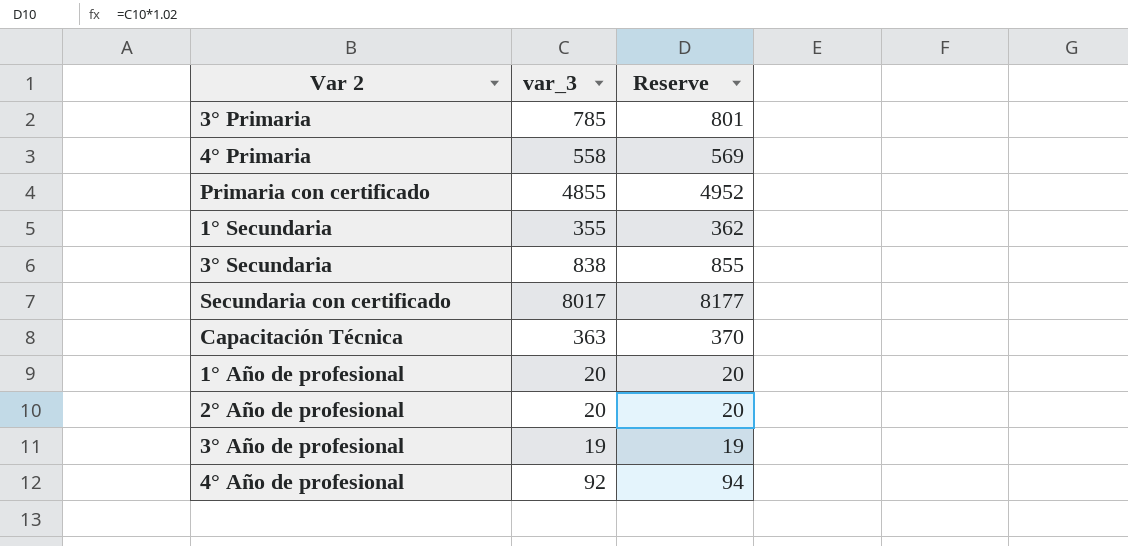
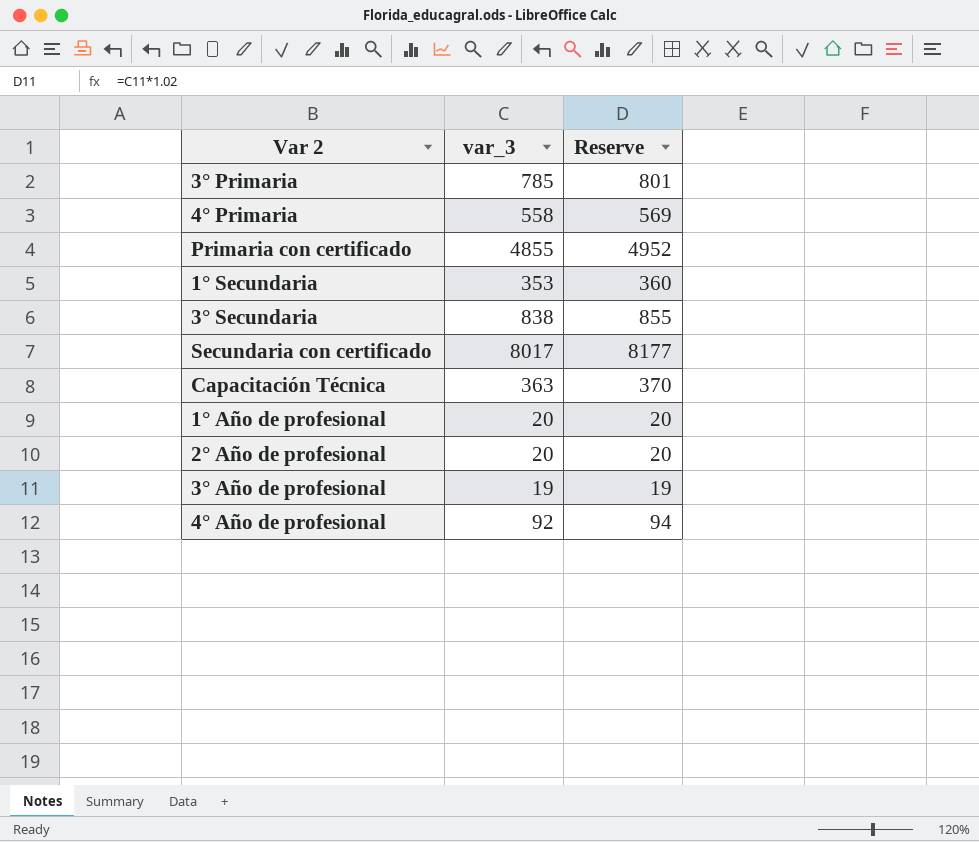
1° Secundaria | var_3: 355 -> 353
1° Secundaria | Reserve: 362 -> 360

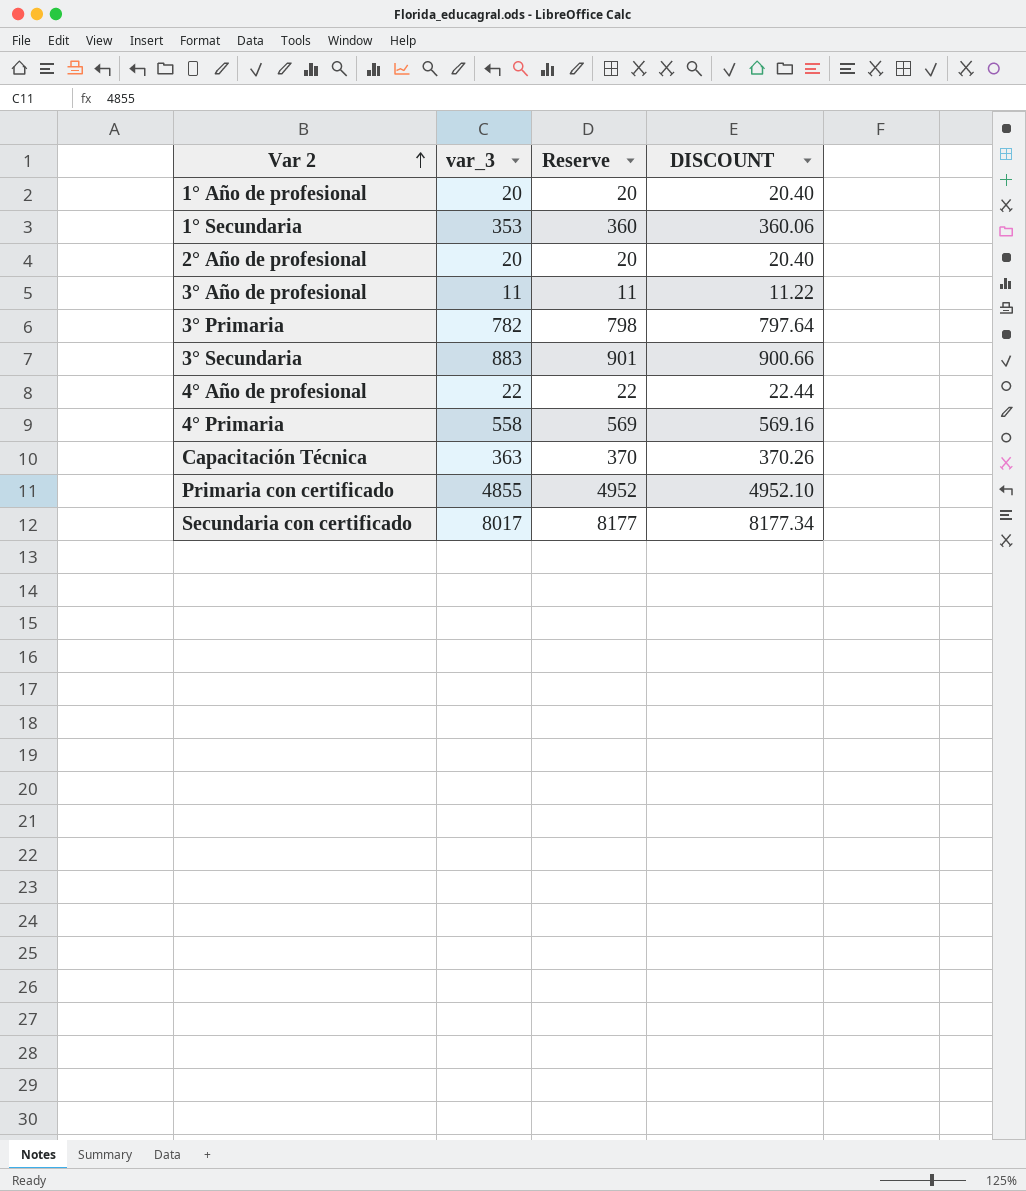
row order: none -> Var 2 ascending
column DISCOUNT | formula: none -> [var_3] * 1.02
3° Año de profesional | var_3: 19 -> 11
3° Año de profesional | Reserve: 19 -> 11
3° Primaria | var_3: 785 -> 782
3° Primaria | Reserve: 801 -> 798
3° Secundaria | var_3: 838 -> 883
3° Secundaria | Reserve: 855 -> 901
4° Año de profesional | var_3: 92 -> 22
4° Año de profesional | Reserve: 94 -> 22

